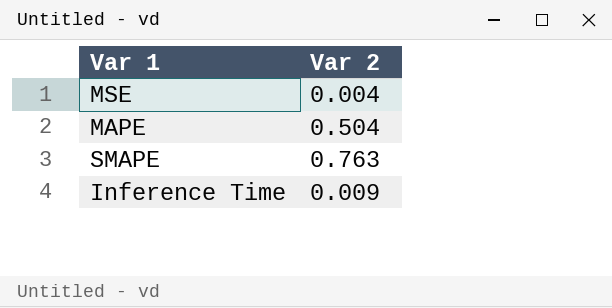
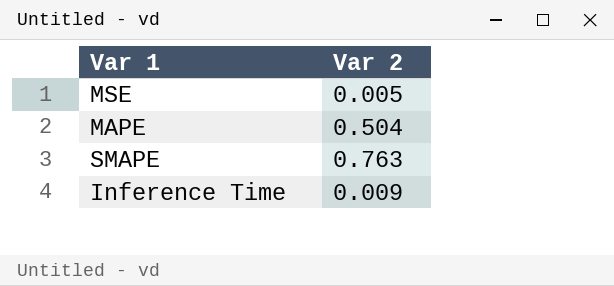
MSE | Var 2: 0.004 -> 0.005

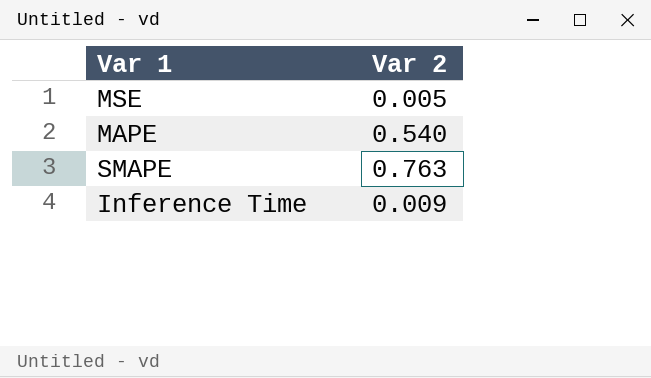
MAPE | Var 2: 0.504 -> 0.540

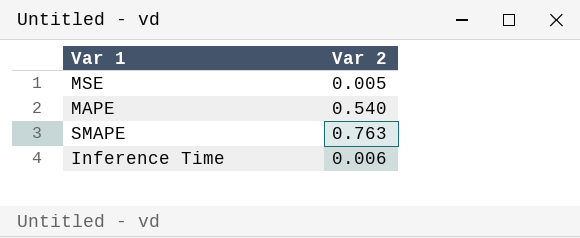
Inference Time | Var 2: 0.009 -> 0.006

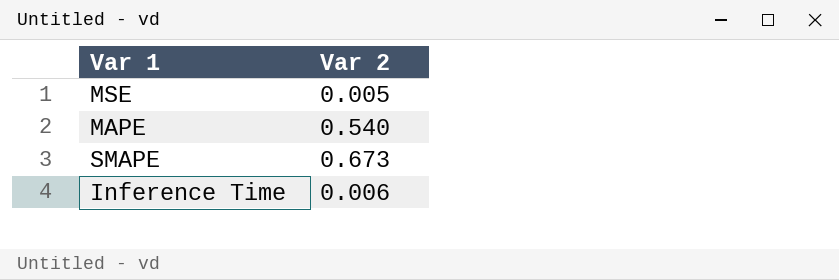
SMAPE | Var 2: 0.763 -> 0.673

